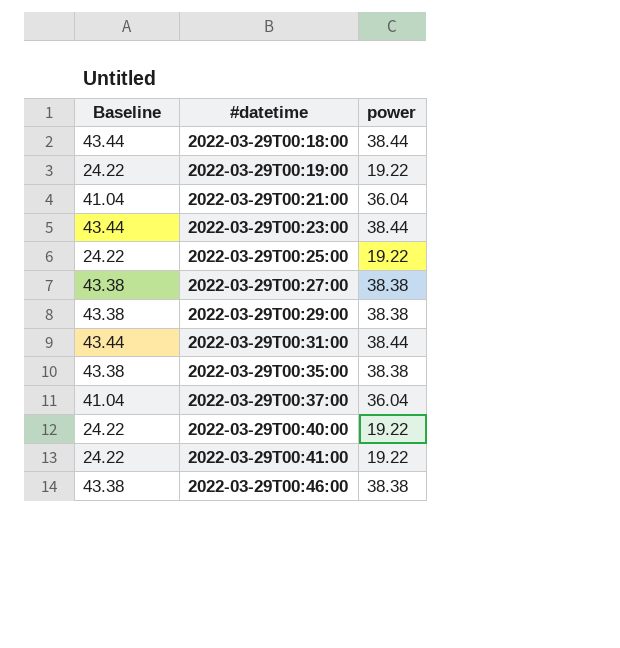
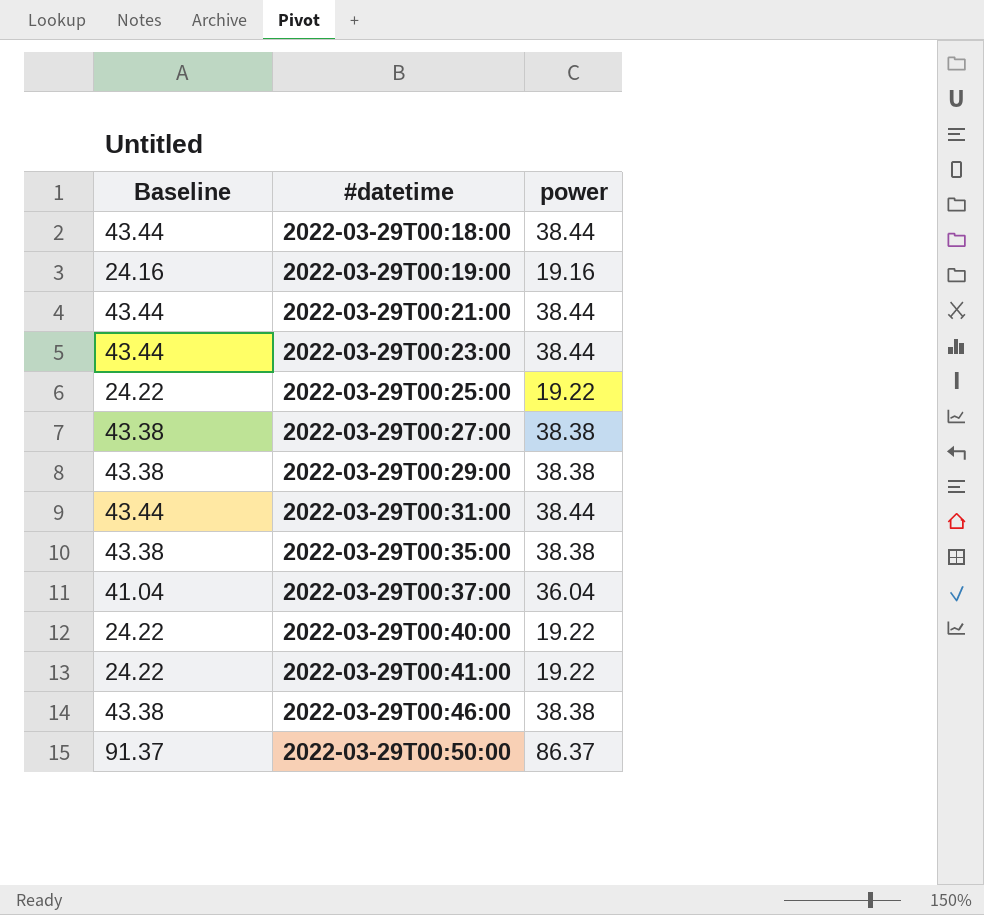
2022-03-29T00:19:00 | Baseline: 24.22 -> 24.16
2022-03-29T00:19:00 | power: 19.22 -> 19.16
2022-03-29T00:21:00 | Baseline: 41.04 -> 43.44
2022-03-29T00:21:00 | power: 36.04 -> 38.44
row 2022-03-29T00:50:00: none -> 91.37 | 86.37

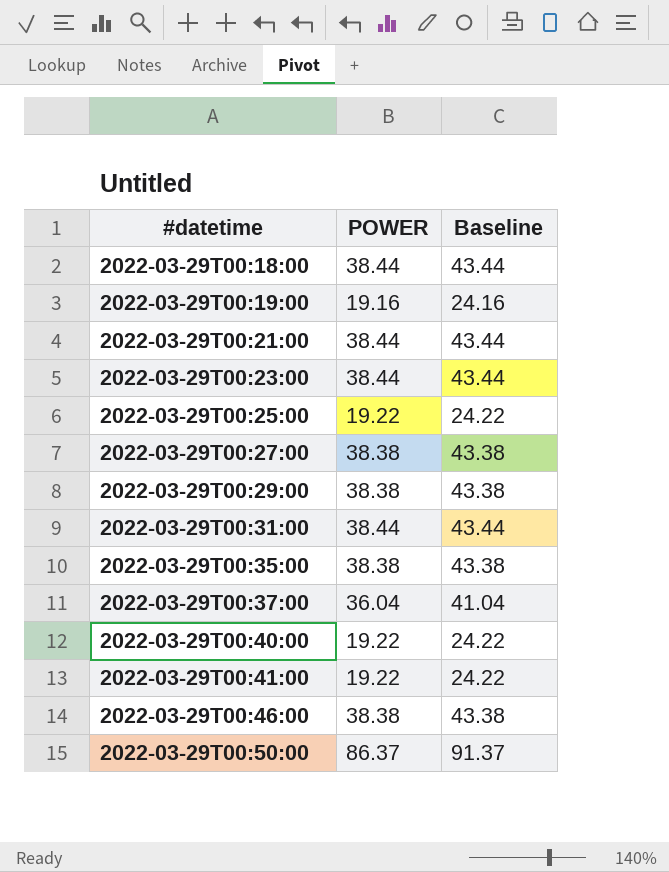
column name: power -> POWER
column Baseline | position: 1 -> 3

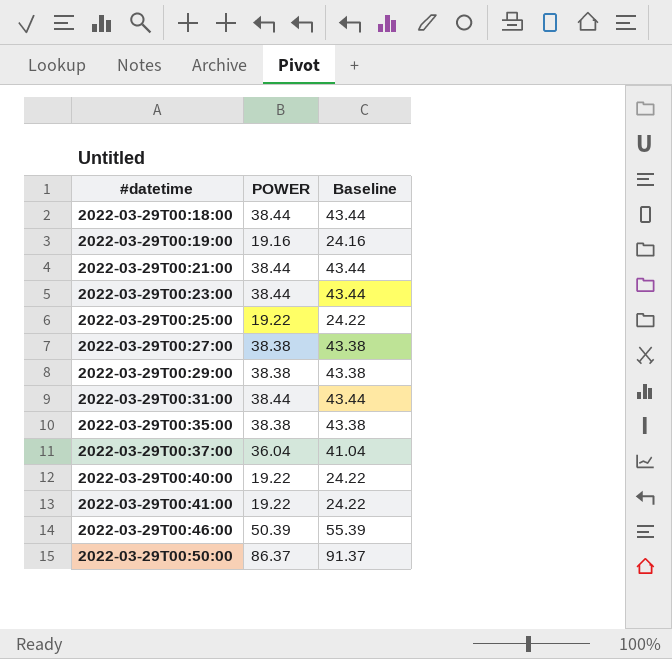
2022-03-29T00:46:00 | POWER: 38.38 -> 50.39
2022-03-29T00:46:00 | Baseline: 43.38 -> 55.39

